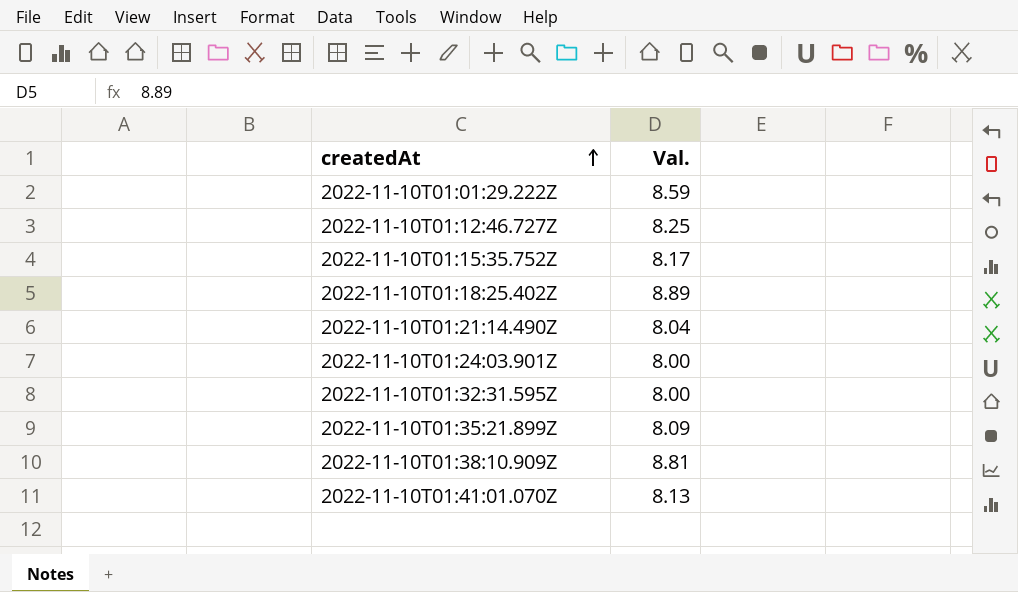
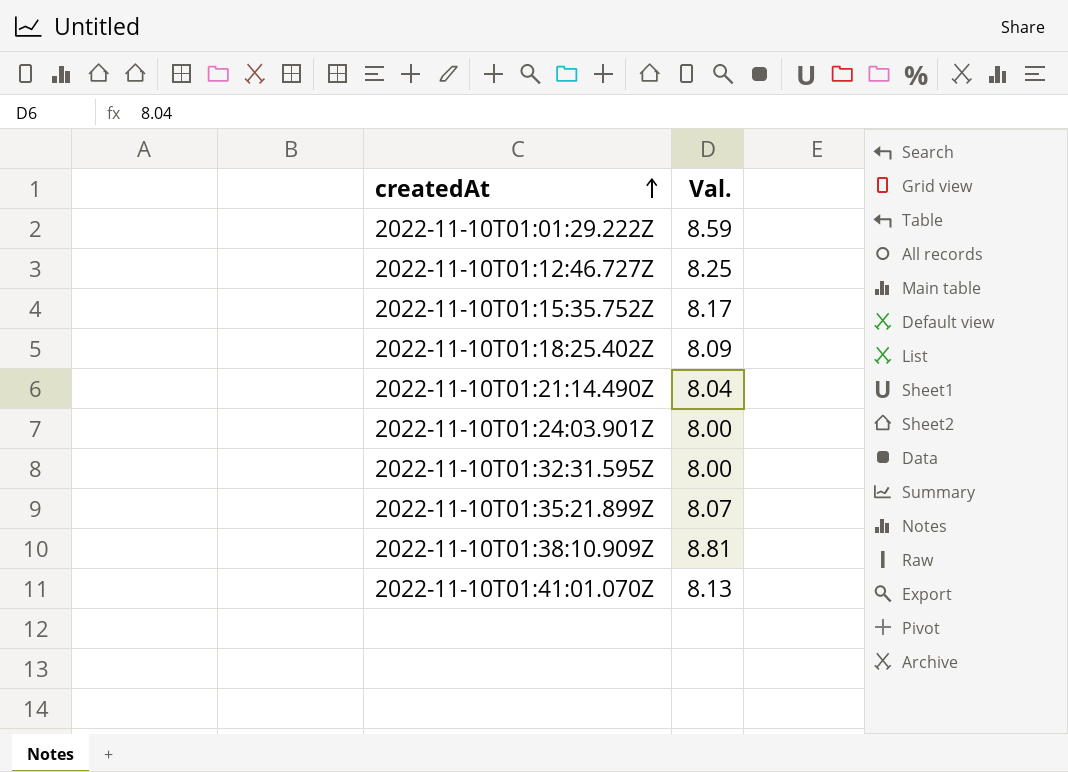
2022-11-10T01:18:25.402Z | Val.: 8.89 -> 8.09
2022-11-10T01:35:21.899Z | Val.: 8.09 -> 8.07

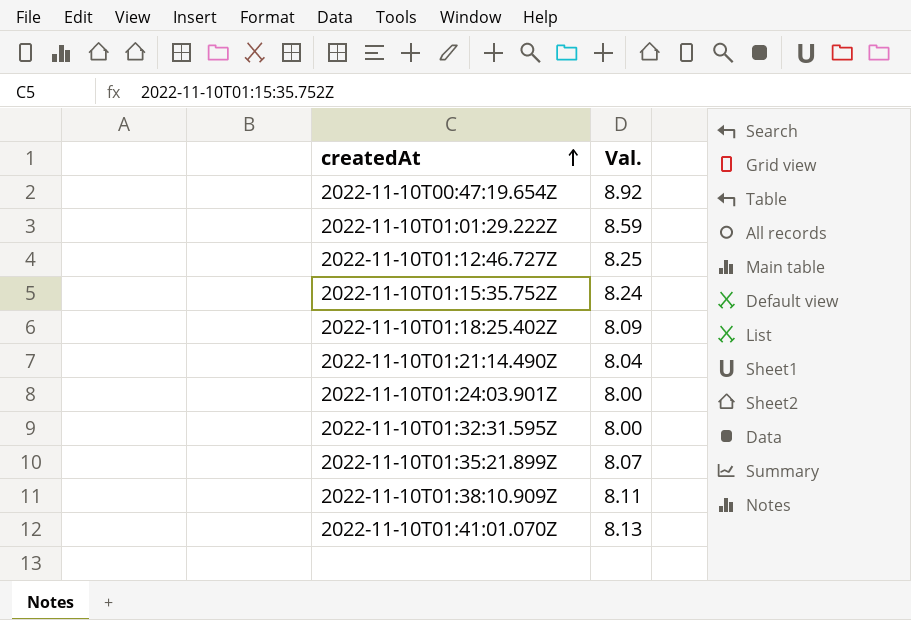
row 2022-11-10T00:47:19.654Z: none -> 8.92
2022-11-10T01:15:35.752Z | Val.: 8.17 -> 8.24
2022-11-10T01:38:10.909Z | Val.: 8.81 -> 8.11

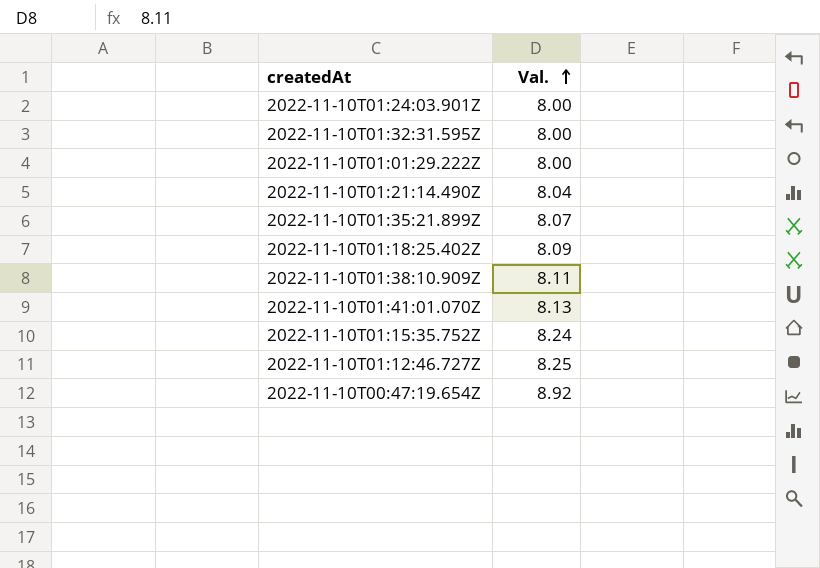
row order: createdAt ascending -> Val. ascending
2022-11-10T01:01:29.222Z | Val.: 8.59 -> 8.00

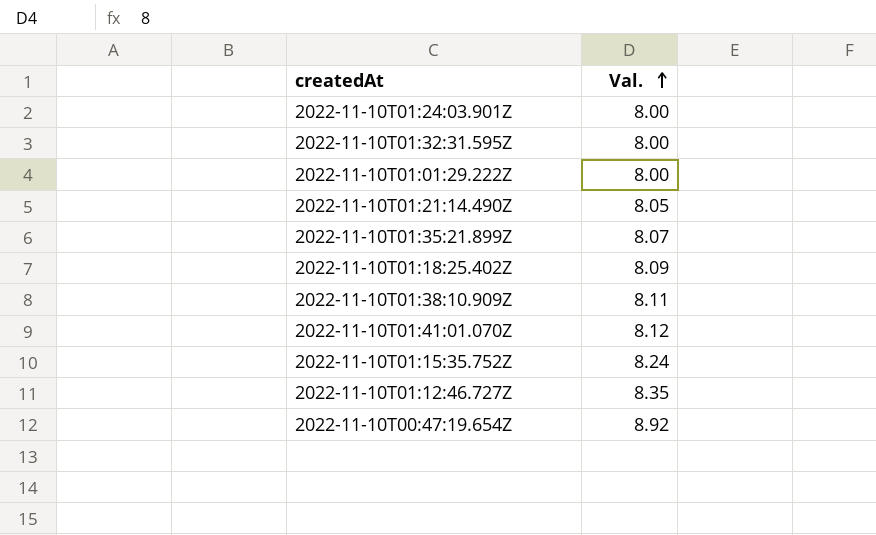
2022-11-10T01:21:14.490Z | Val.: 8.04 -> 8.05
2022-11-10T01:41:01.070Z | Val.: 8.13 -> 8.12
2022-11-10T01:12:46.727Z | Val.: 8.25 -> 8.35

